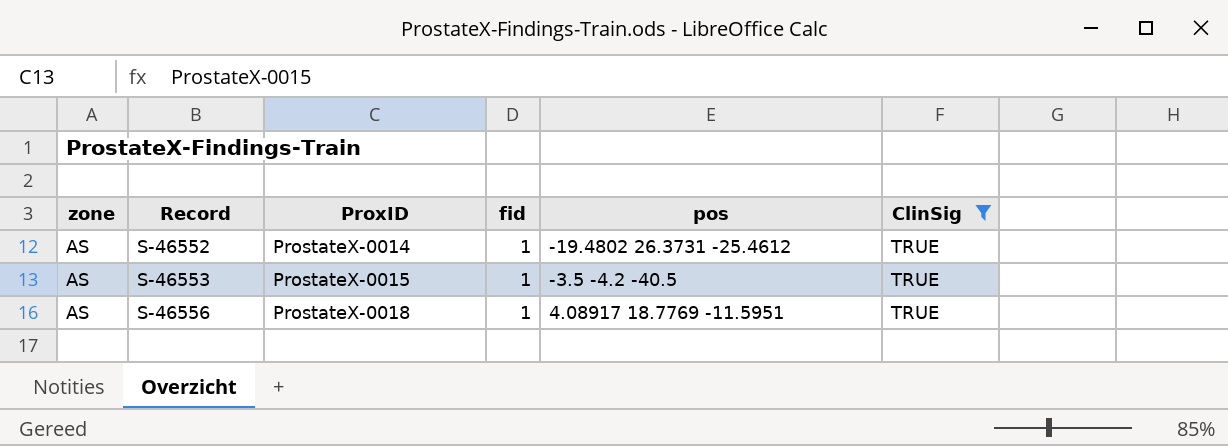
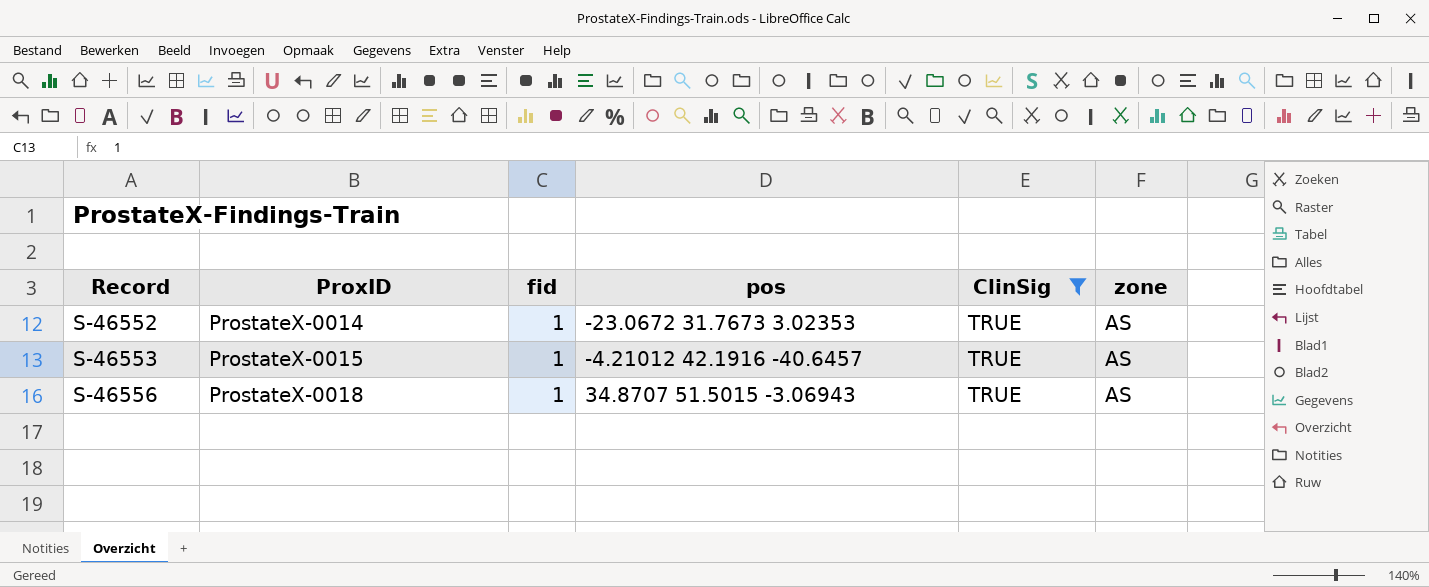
column zone | position: 1 -> 6
S-46552 | pos: -19.4802 26.3731 -25.4612 -> -23.0672 31.7673 3.02353
S-46553 | pos: -3.5 -4.2 -40.5 -> -4.21012 42.1916 -40.6457
S-46556 | pos: 4.08917 18.7769 -11.5951 -> 34.8707 51.5015 -3.06943

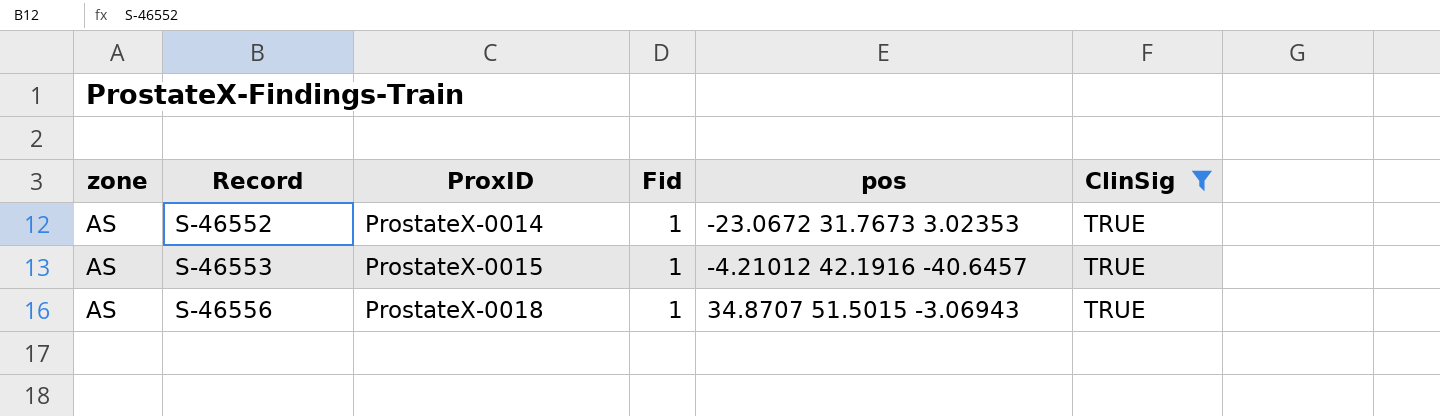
column zone | position: 6 -> 1
column name: fid -> Fid

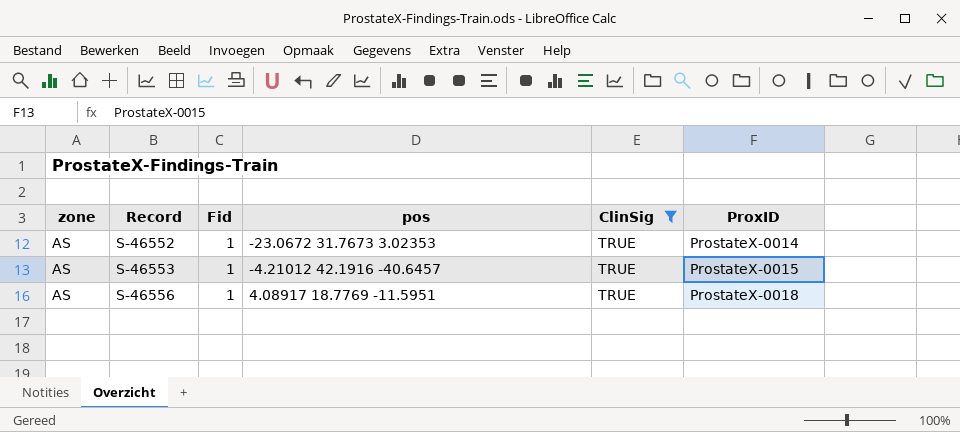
column ProxID | position: 3 -> 6
S-46556 | pos: 34.8707 51.5015 -3.06943 -> 4.08917 18.7769 -11.5951

